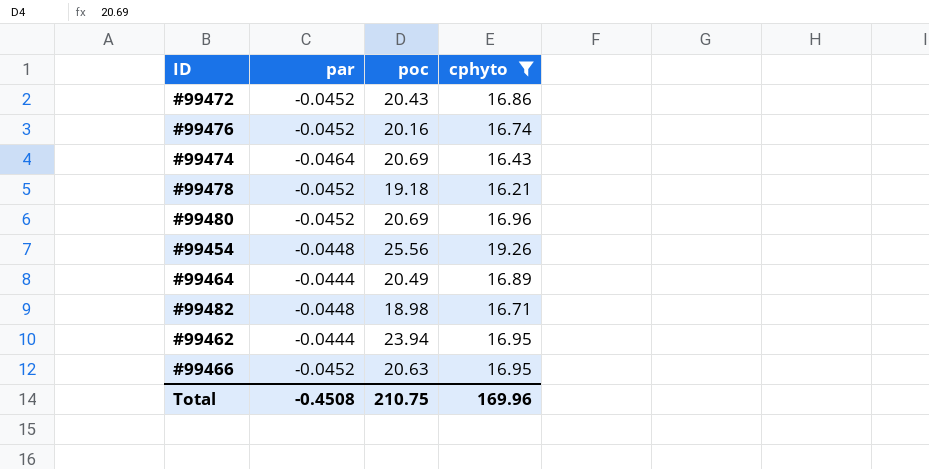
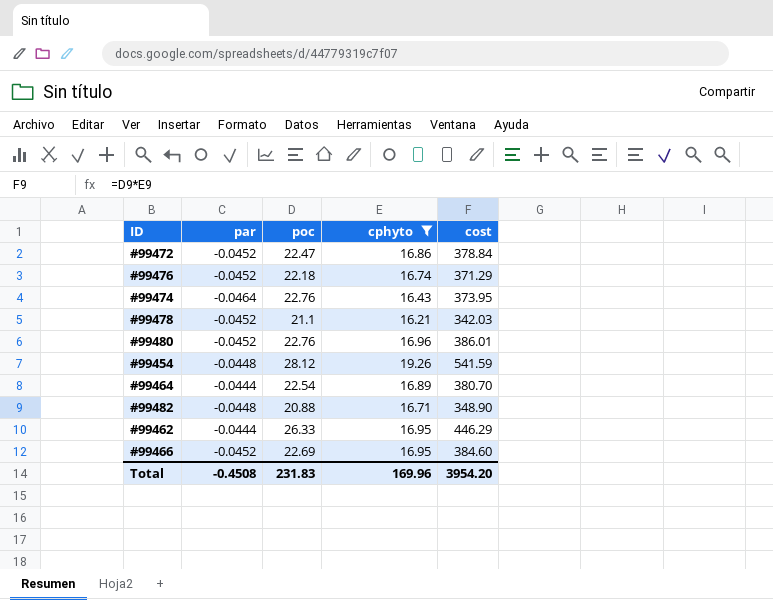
column cost | formula: none -> [poc] * [cphyto]
#99472 | poc: 20.43 -> 22.47
#99476 | poc: 20.16 -> 22.18
#99474 | poc: 20.69 -> 22.76
#99478 | poc: 19.18 -> 21.1
#99480 | poc: 20.69 -> 22.76
#99454 | poc: 25.56 -> 28.12
#99464 | poc: 20.49 -> 22.54
#99482 | poc: 18.98 -> 20.88
#99462 | poc: 23.94 -> 26.33
#99466 | poc: 20.63 -> 22.69
Total | poc: 210.75 -> 231.83

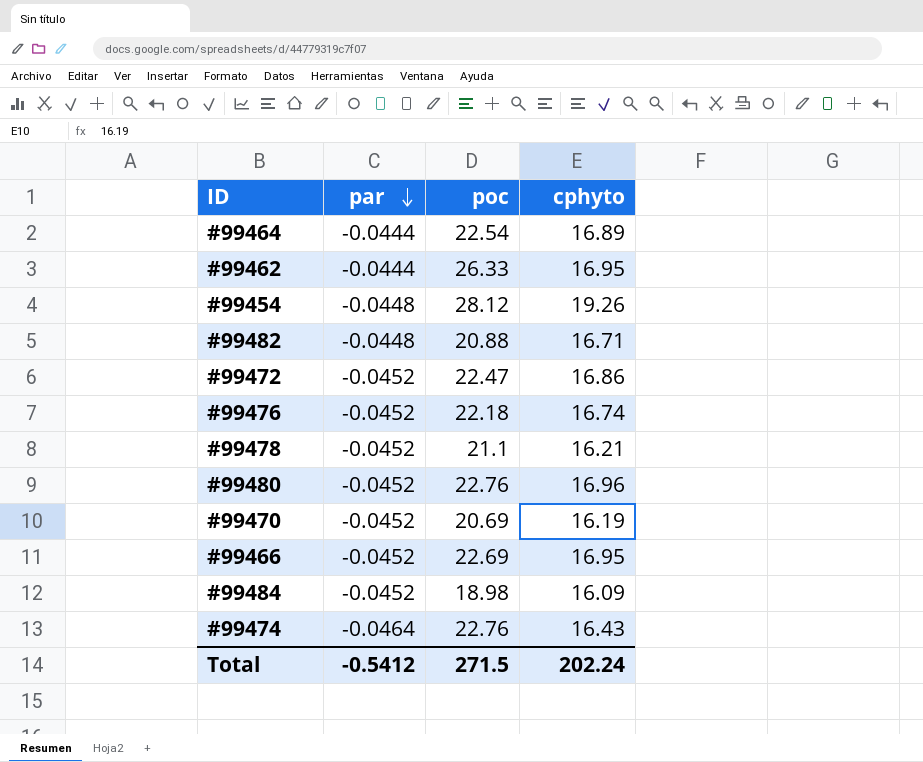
filter: cphyto >= 16.21 -> none
row order: none -> par descending
column cost | formula: [poc] * [cphyto] -> none
Total | par: -0.4508 -> -0.5412
Total | poc: 231.83 -> 271.5
Total | cphyto: 169.96 -> 202.24

